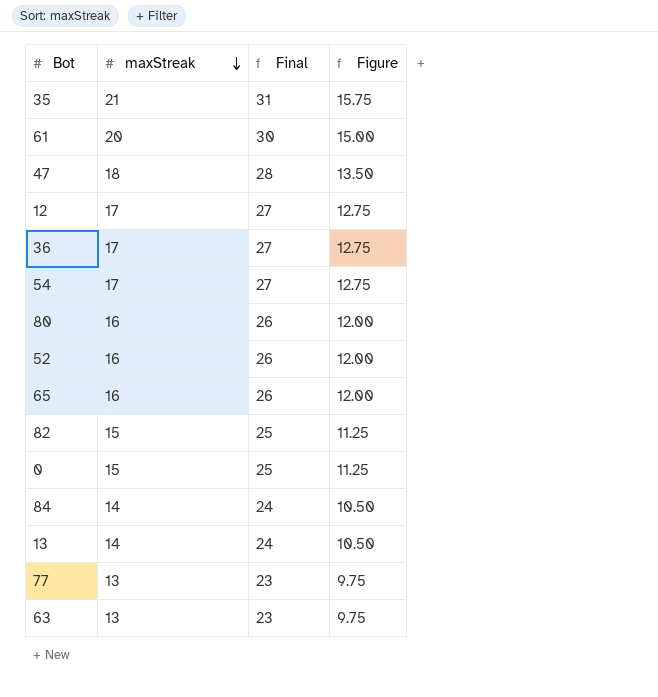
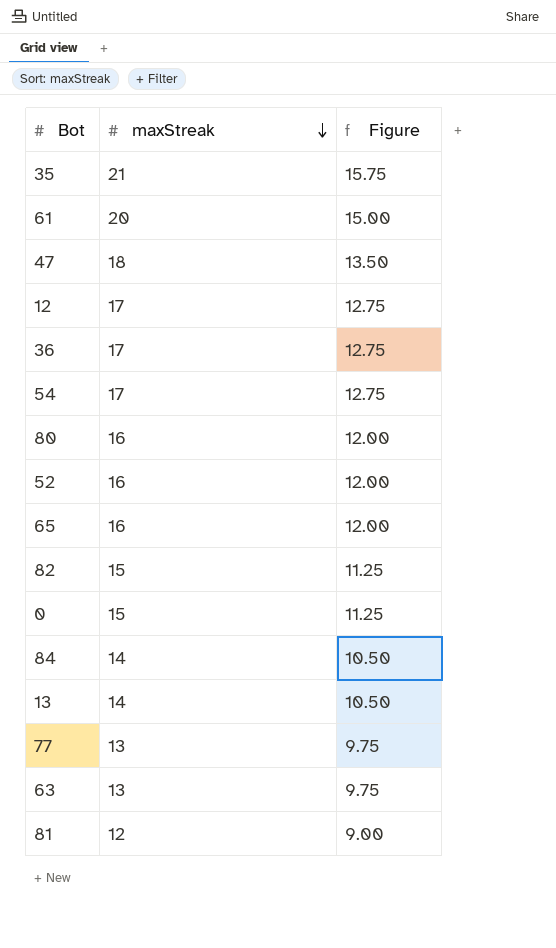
column Final | formula: [maxStreak] + 10 -> none
row 81: none -> 12 | 9.00

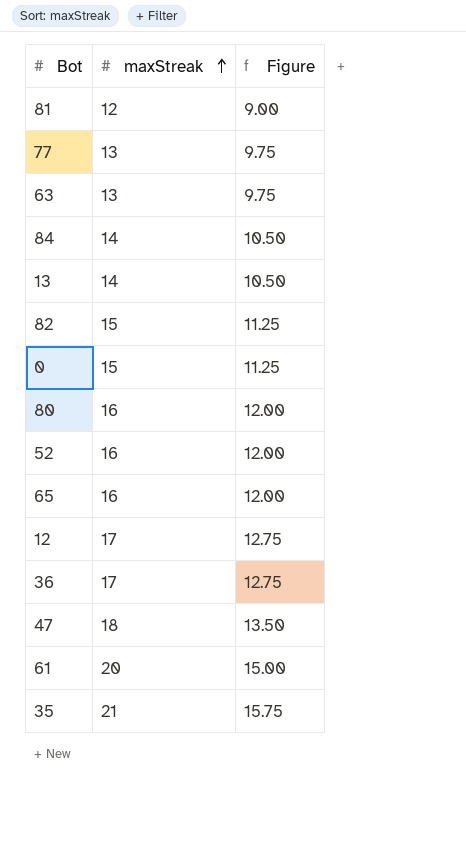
row order: maxStreak descending -> maxStreak ascending
row 54: 17 | 12.75 -> none

